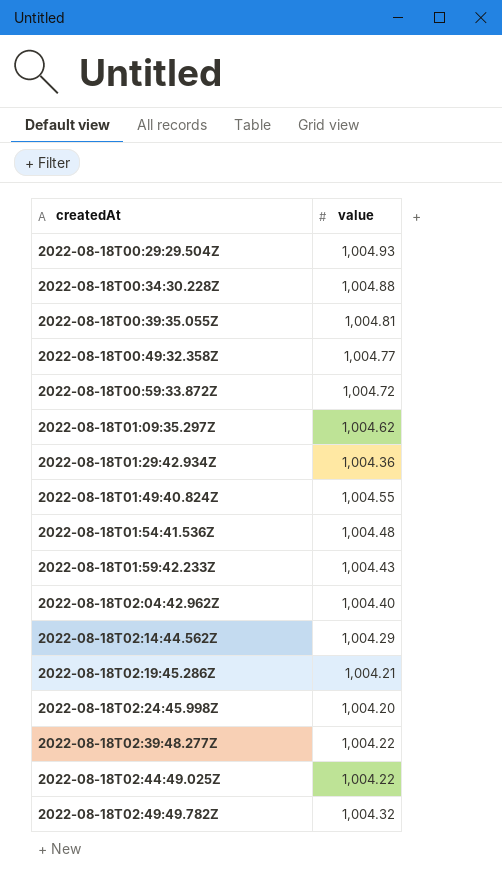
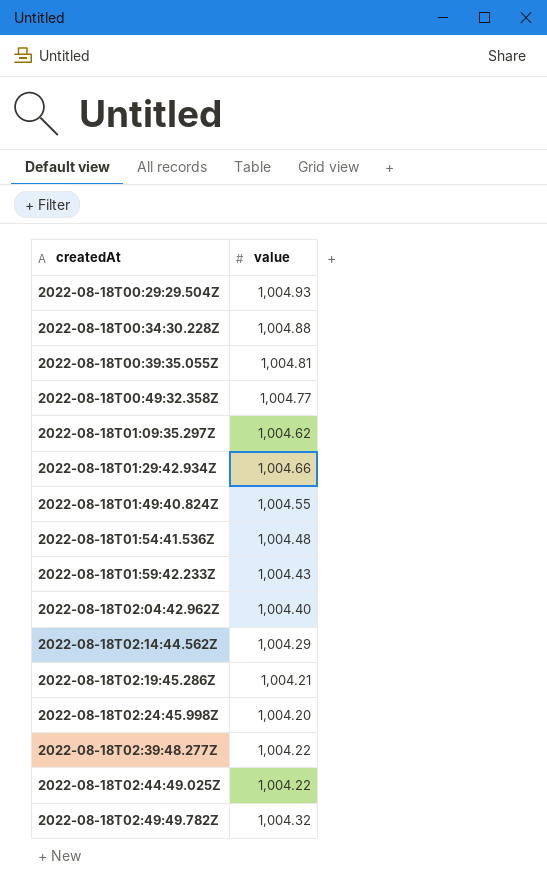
row 2022-08-18T00:59:33.872Z: 1,004.72 -> none
2022-08-18T01:29:42.934Z | value: 1,004.36 -> 1,004.66

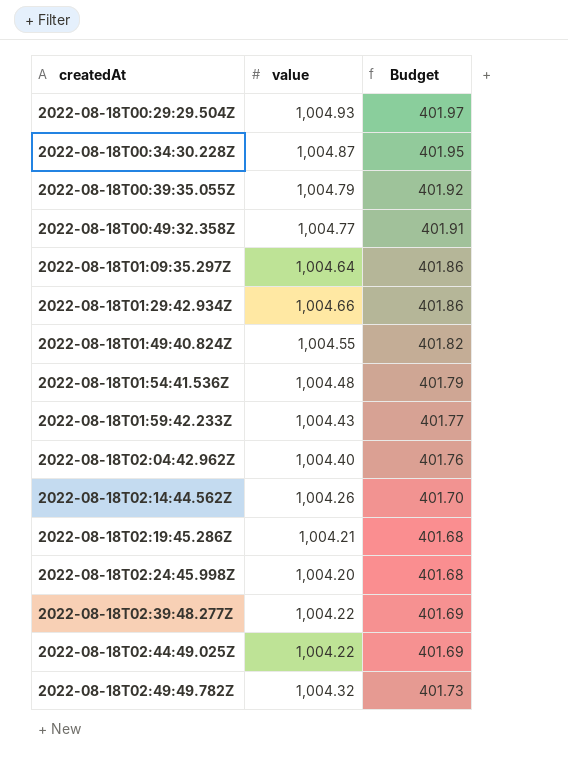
column Budget | formula: none -> [value] * 0.4
2022-08-18T00:34:30.228Z | value: 1,004.88 -> 1,004.87
2022-08-18T00:39:35.055Z | value: 1,004.81 -> 1,004.79
2022-08-18T01:09:35.297Z | value: 1,004.62 -> 1,004.64
2022-08-18T02:14:44.562Z | value: 1,004.29 -> 1,004.26

